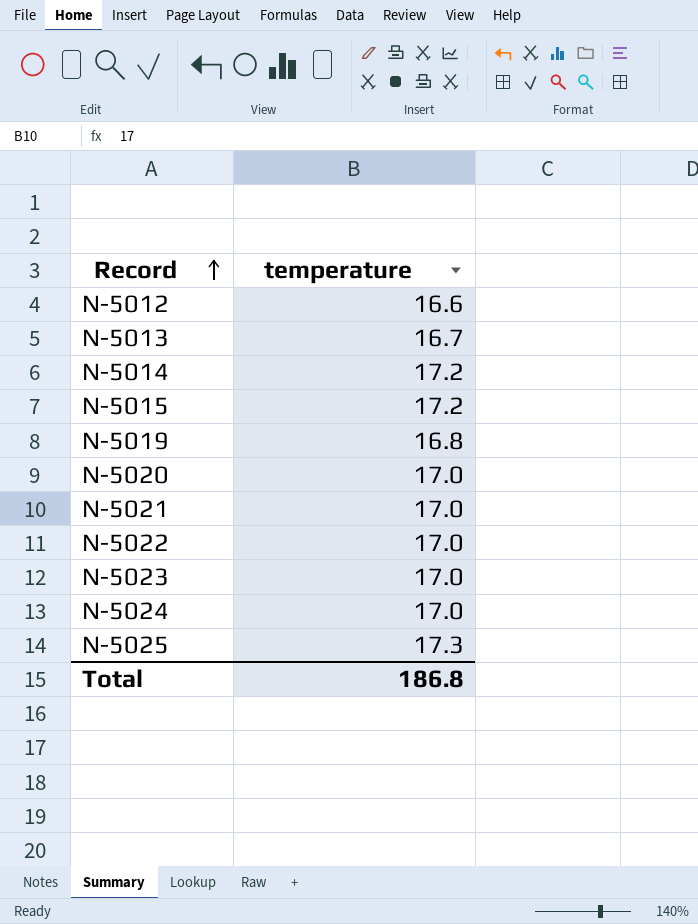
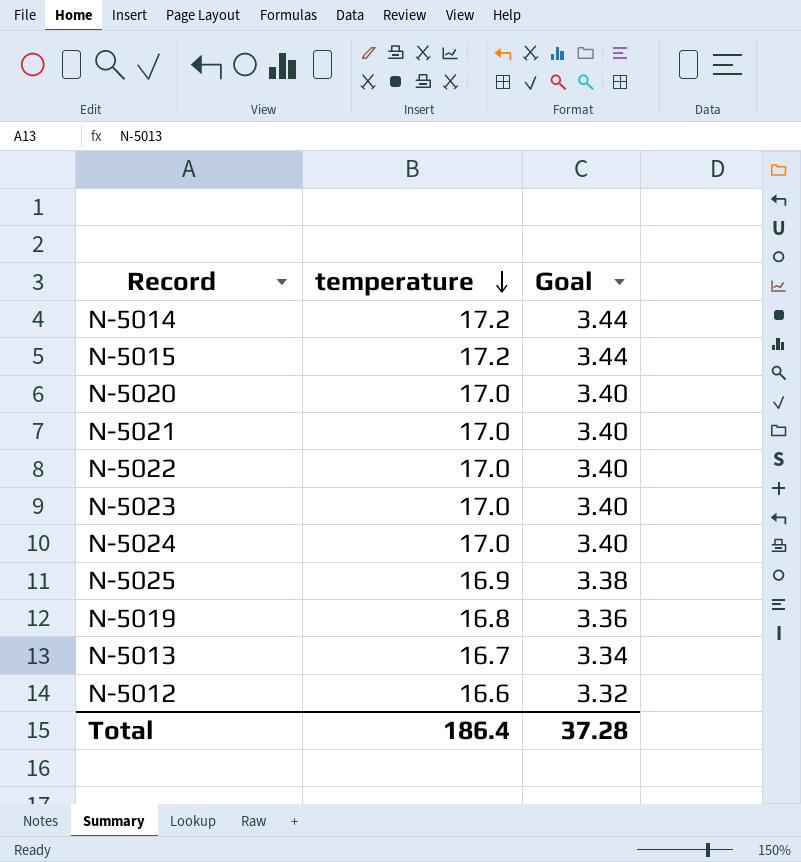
row order: Record ascending -> temperature descending
column Goal | formula: none -> [temperature] * 0.2
N-5025 | temperature: 17.3 -> 16.9
Total | temperature: 186.8 -> 186.4

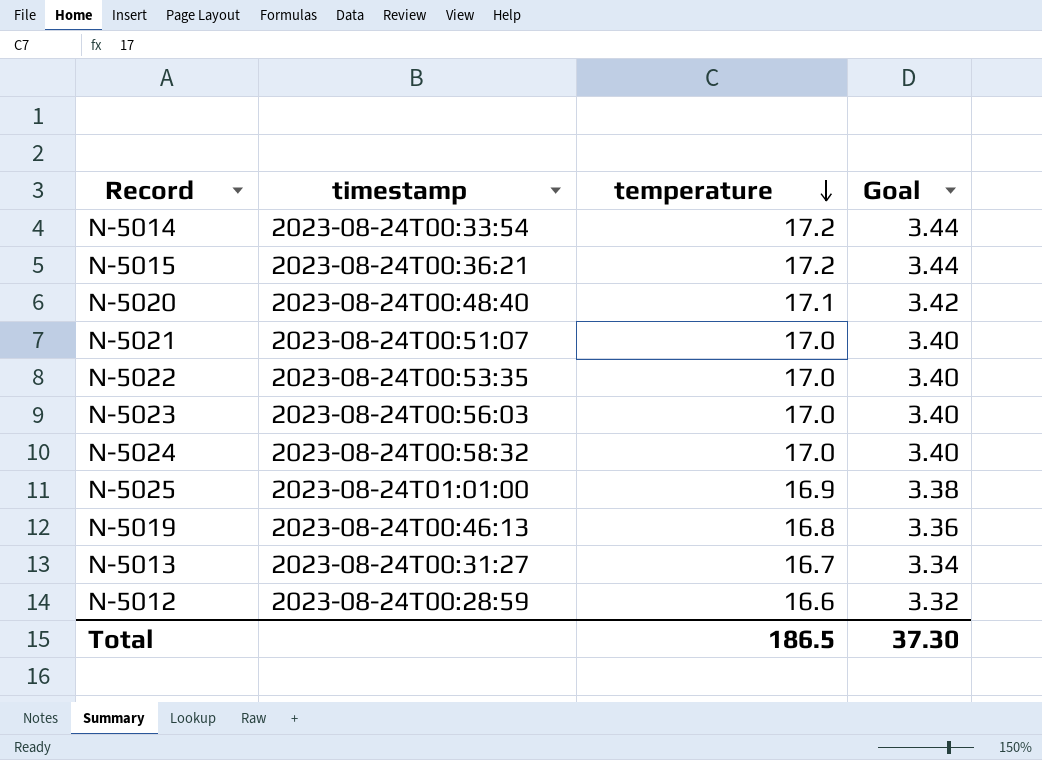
column timestamp | position: none -> 2
N-5020 | temperature: 17.0 -> 17.1
N-5020 | Goal: 3.40 -> 3.42
Total | temperature: 186.4 -> 186.5
Total | Goal: 37.28 -> 37.30

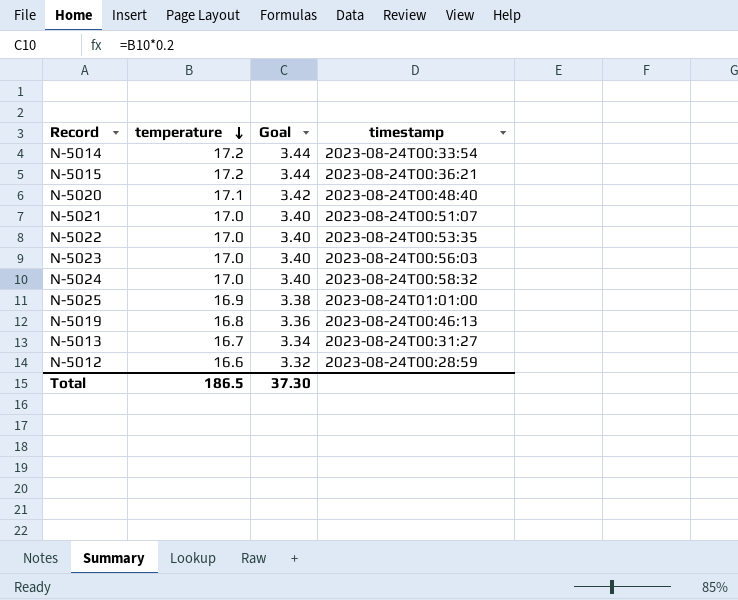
column timestamp | position: 2 -> 4

